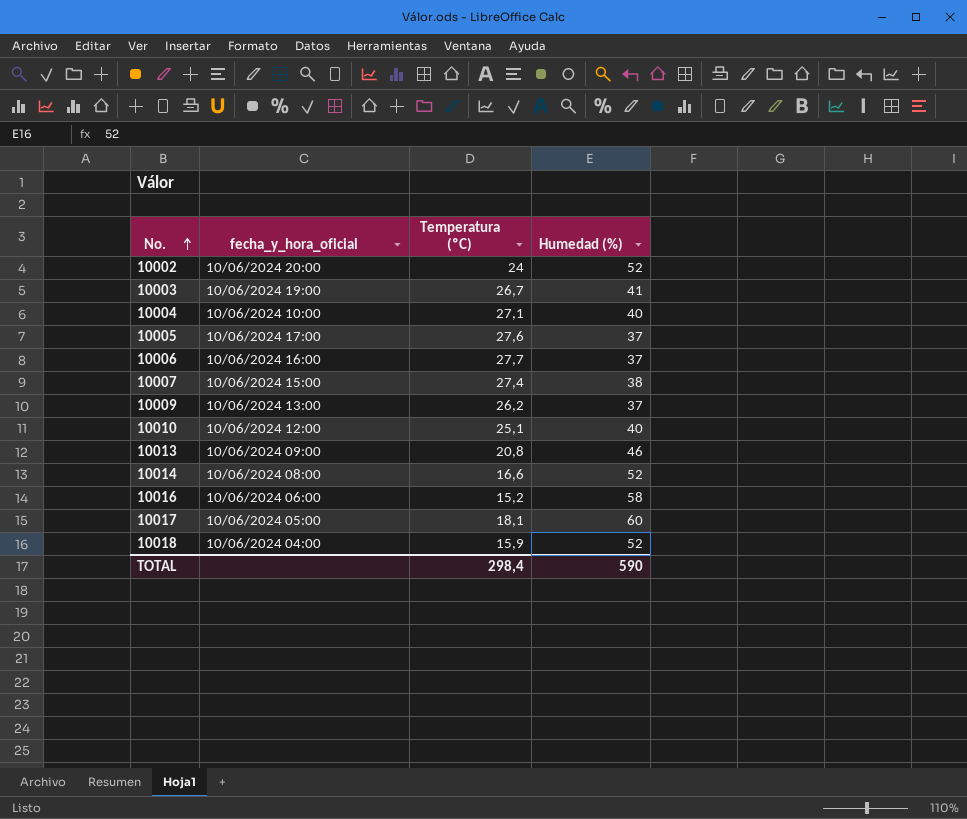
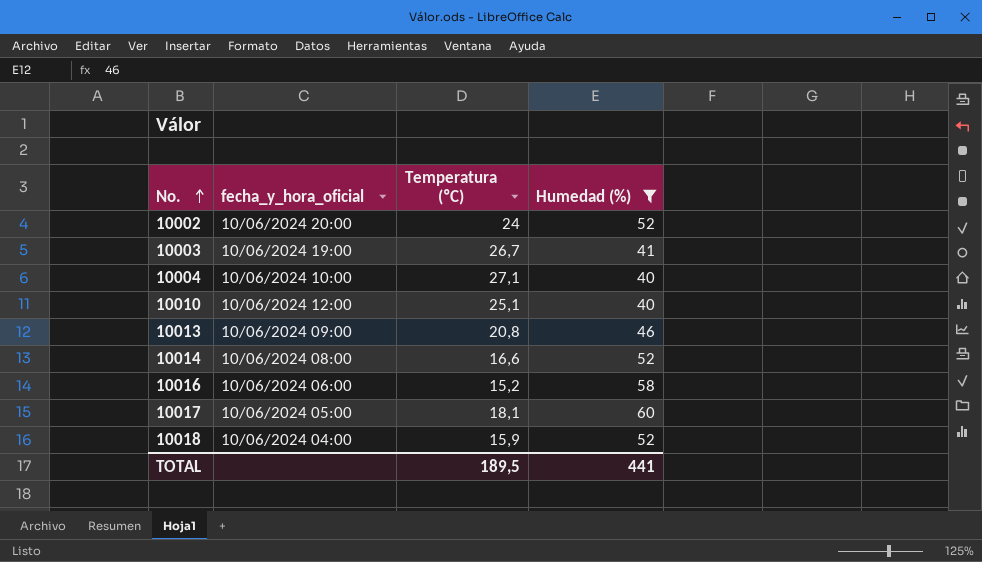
filter: none -> Humedad (%) >= 40
TOTAL | Temperatura (ºC): 298,4 -> 189,5
TOTAL | Humedad (%): 590 -> 441

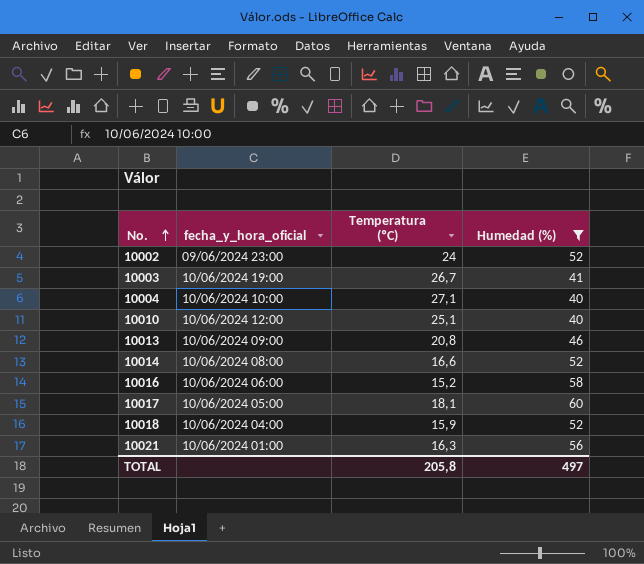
10002 | fecha_y_hora_oficial: 10/06/2024 20:00 -> 09/06/2024 23:00
row 10021: none -> 10/06/2024 01:00 | 16,3 | 56
TOTAL | Temperatura (ºC): 189,5 -> 205,8
TOTAL | Humedad (%): 441 -> 497

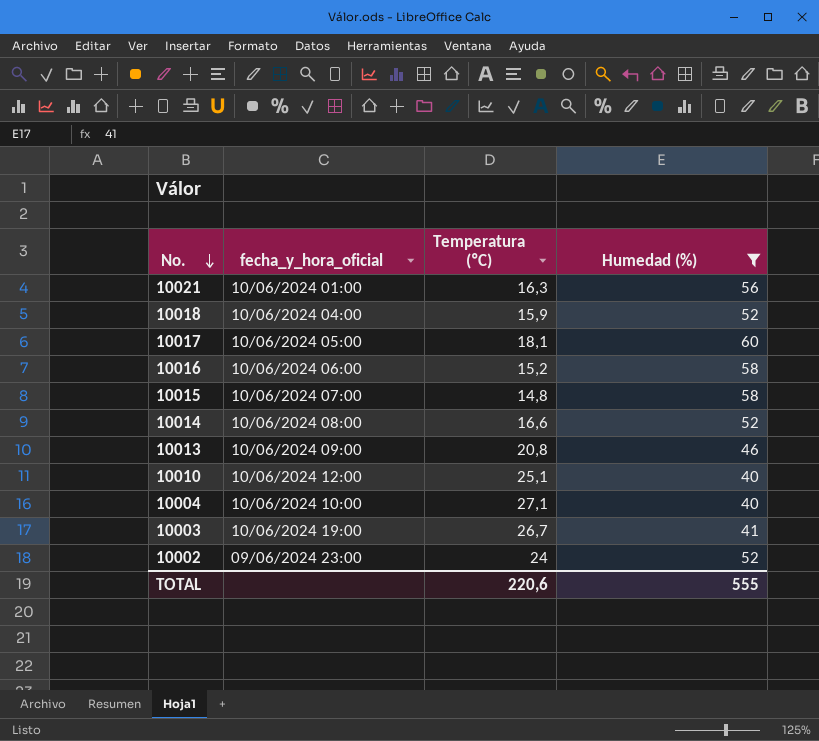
row order: No. ascending -> No. descending
row 10015: none -> 10/06/2024 07:00 | 14,8 | 58
TOTAL | Temperatura (ºC): 205,8 -> 220,6
TOTAL | Humedad (%): 497 -> 555

